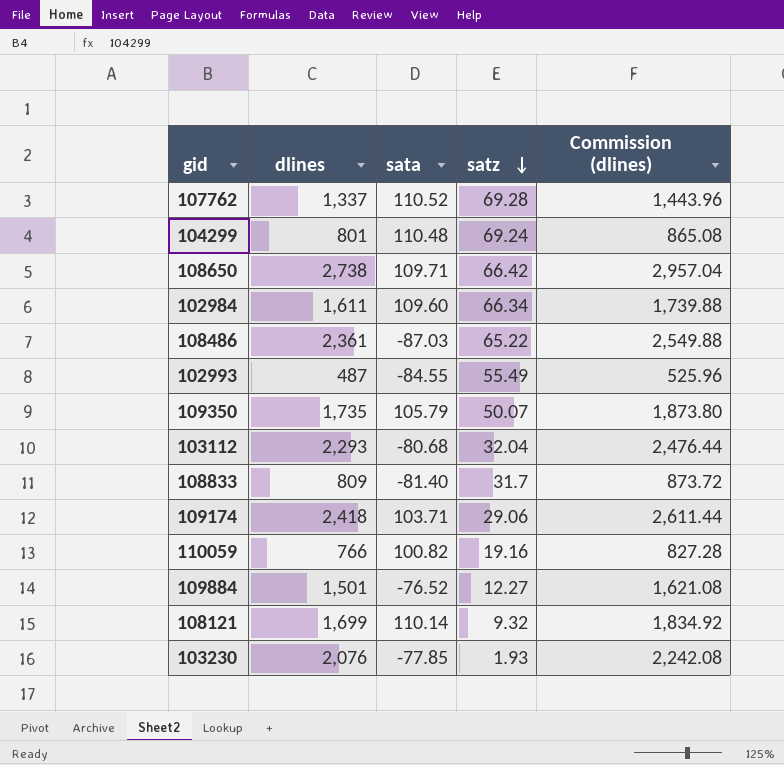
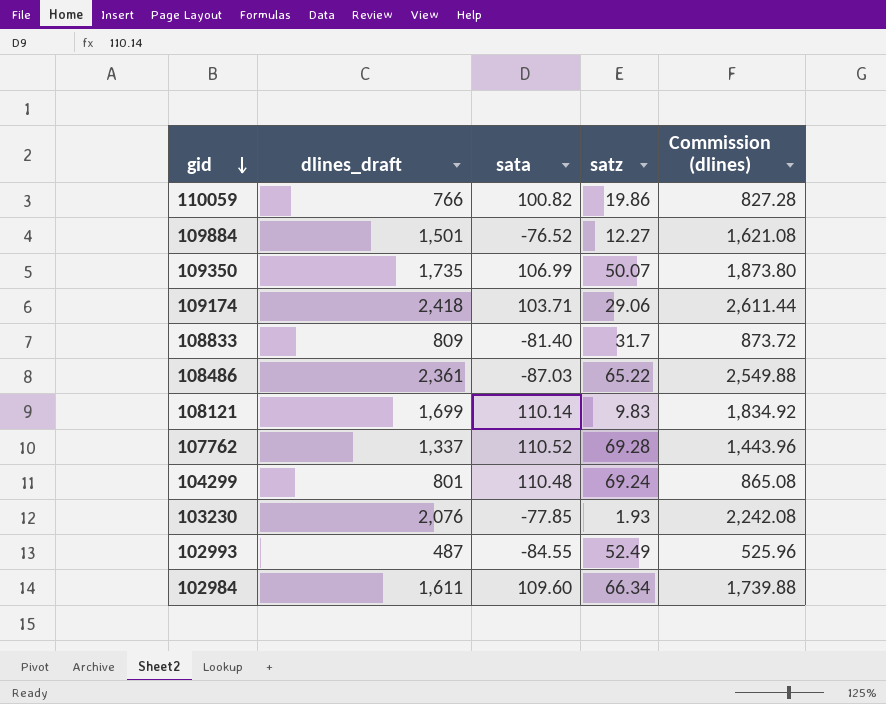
row order: satz descending -> gid descending
column name: dlines -> dlines_draft
row 108650: 2,738 | 109.71 | 66.42 | 2,957.04 -> none
row 103112: 2,293 | -80.68 | 32.04 | 2,476.44 -> none
110059 | satz: 19.16 -> 19.86
109350 | sata: 105.79 -> 106.99
108121 | satz: 9.32 -> 9.83
102993 | satz: 55.49 -> 52.49

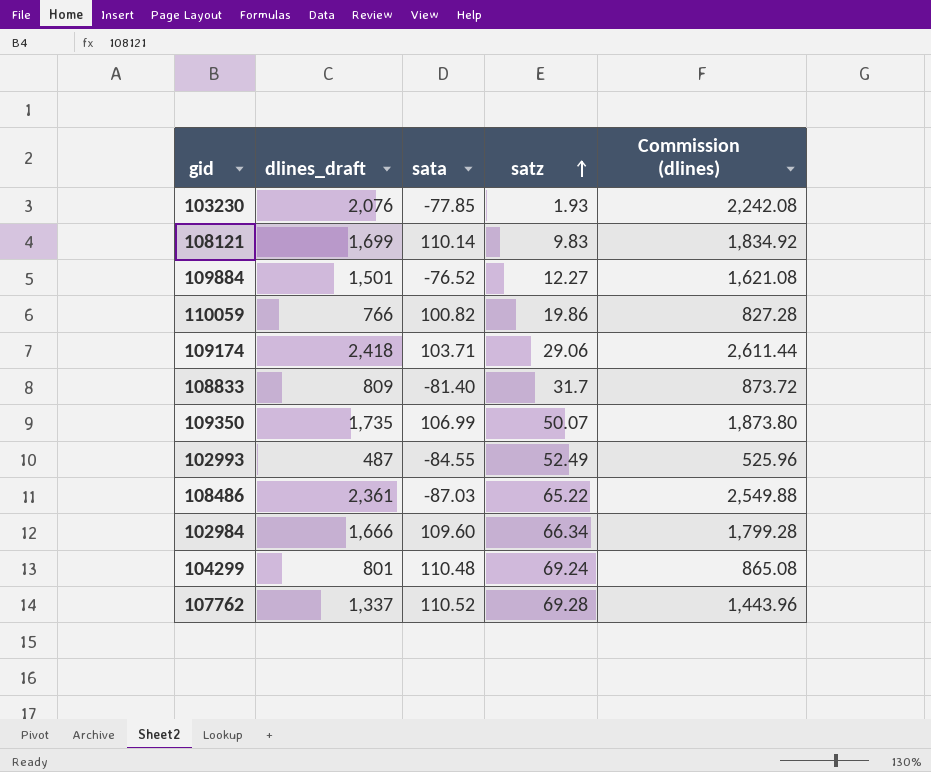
row order: gid descending -> satz ascending
102984 | dlines_draft: 1,611 -> 1,666
102984 | Commission (dlines): 1,739.88 -> 1,799.28

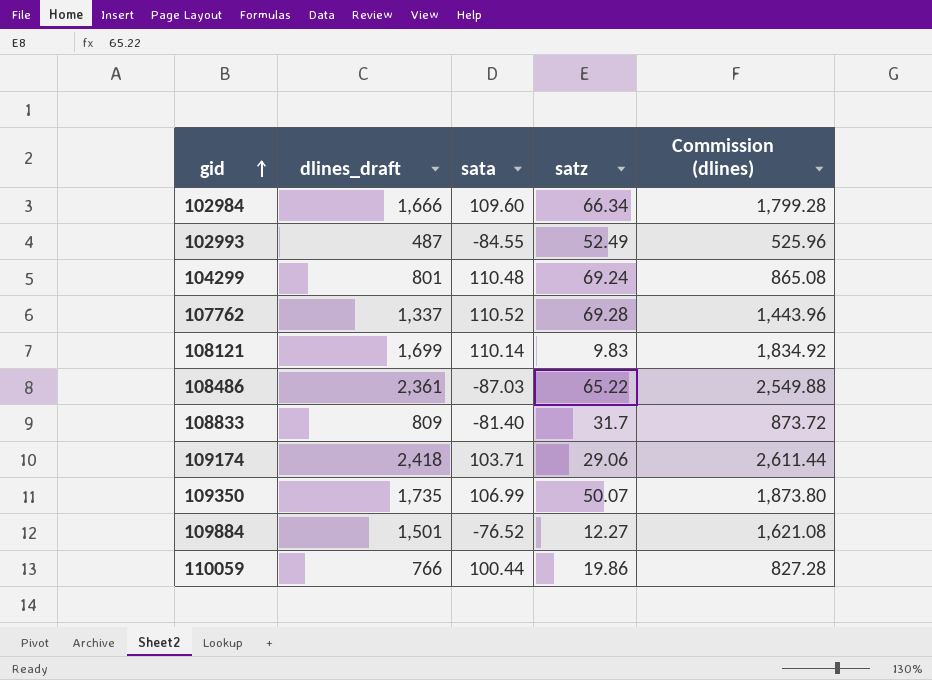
row order: satz ascending -> gid ascending
row 103230: 2,076 | -77.85 | 1.93 | 2,242.08 -> none
110059 | sata: 100.82 -> 100.44

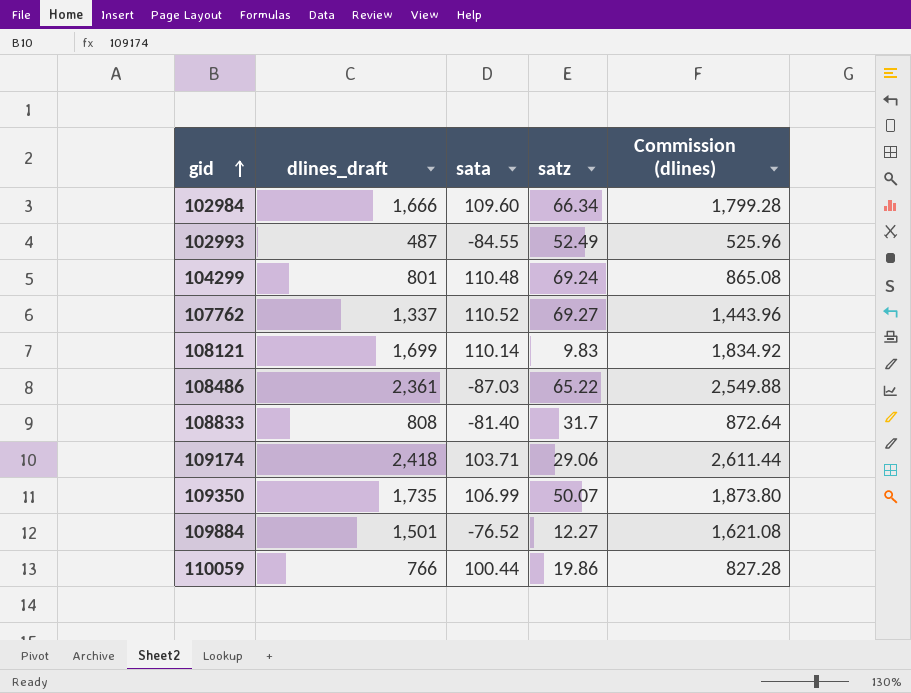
107762 | satz: 69.28 -> 69.27
108833 | dlines_draft: 809 -> 808
108833 | Commission (dlines): 873.72 -> 872.64

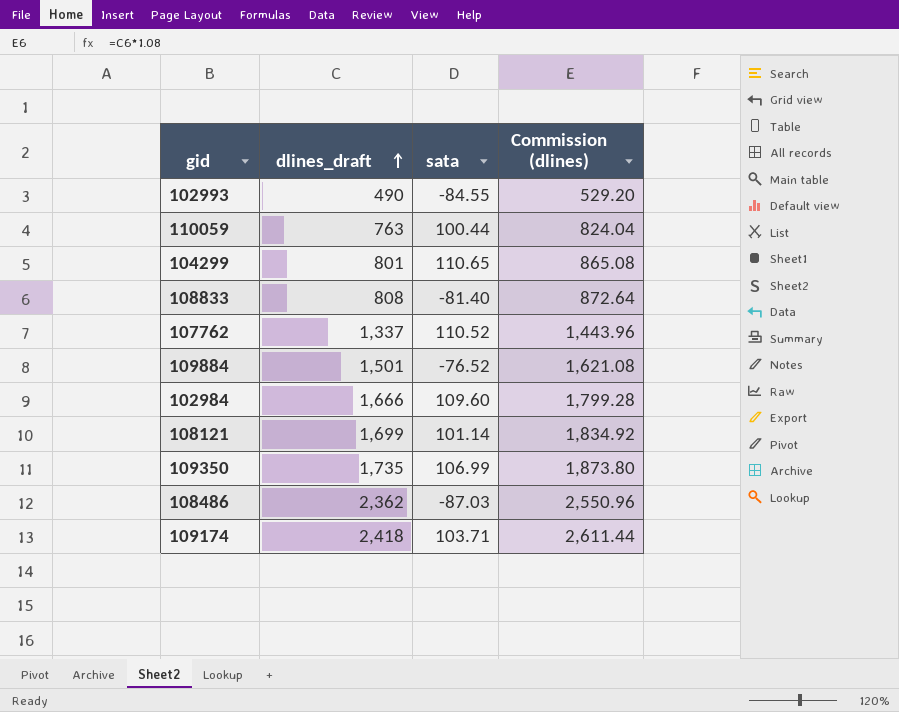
row order: gid ascending -> dlines_draft ascending
column satz | position: 4 -> none
102993 | dlines_draft: 487 -> 490
102993 | Commission (dlines): 525.96 -> 529.20
110059 | dlines_draft: 766 -> 763
110059 | Commission (dlines): 827.28 -> 824.04
104299 | sata: 110.48 -> 110.65
108121 | sata: 110.14 -> 101.14
108486 | dlines_draft: 2,361 -> 2,362
108486 | Commission (dlines): 2,549.88 -> 2,550.96

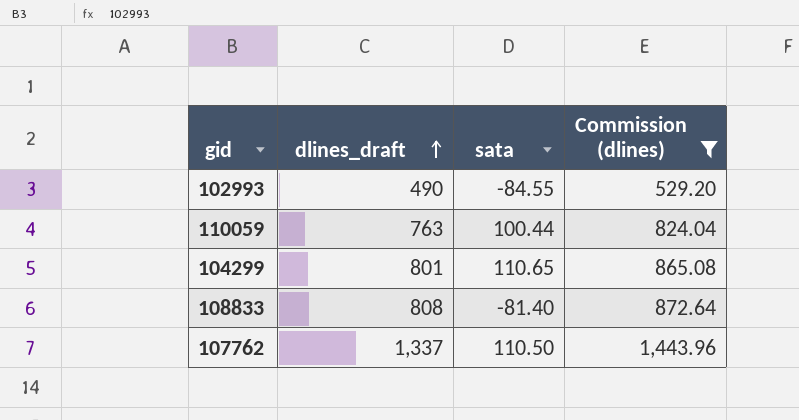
filter: none -> Commission (dlines) <= 1,443.96
107762 | sata: 110.52 -> 110.50

